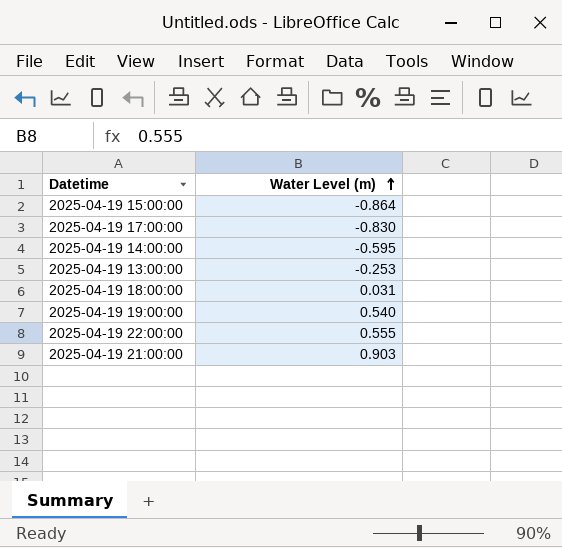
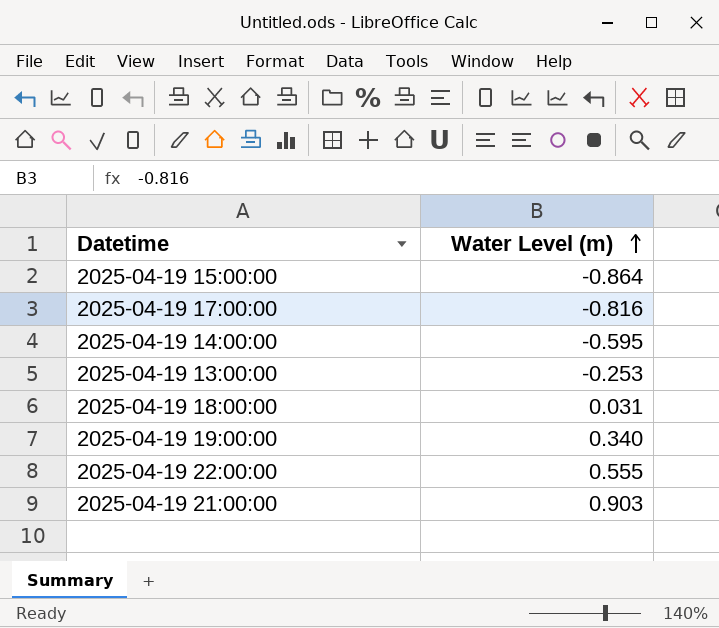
2025-04-19 17:00:00 | Water Level (m): -0.830 -> -0.816
2025-04-19 19:00:00 | Water Level (m): 0.540 -> 0.340

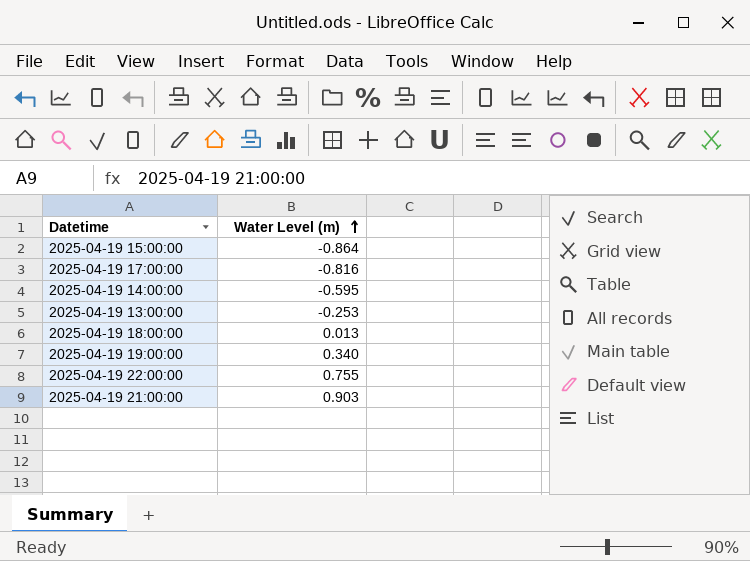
2025-04-19 18:00:00 | Water Level (m): 0.031 -> 0.013
2025-04-19 22:00:00 | Water Level (m): 0.555 -> 0.755

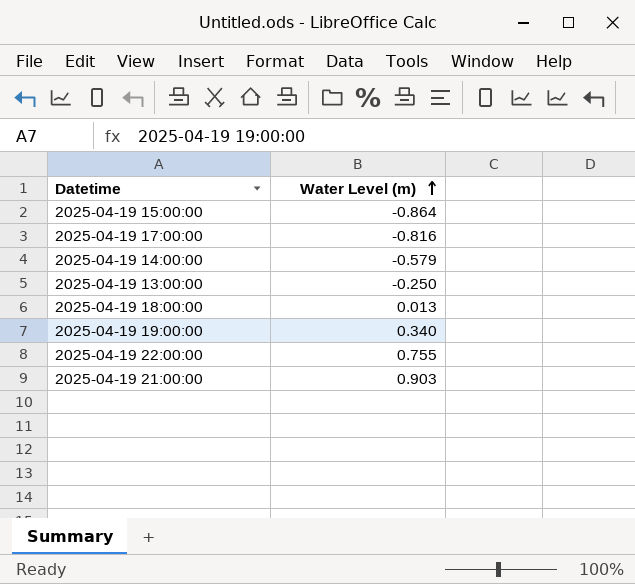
2025-04-19 14:00:00 | Water Level (m): -0.595 -> -0.579
2025-04-19 13:00:00 | Water Level (m): -0.253 -> -0.250

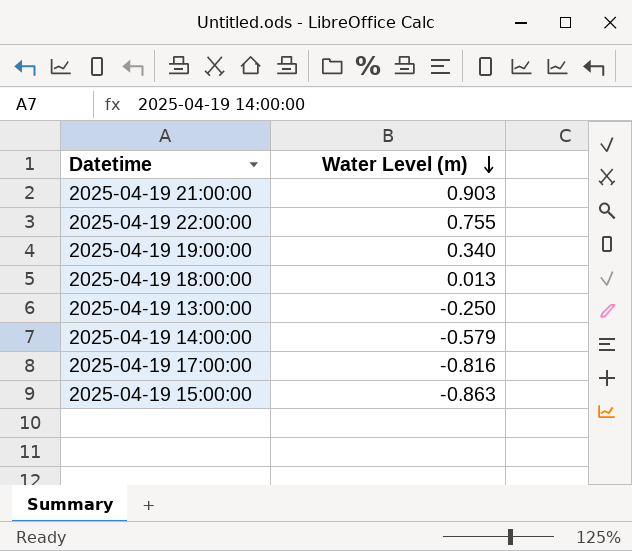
row order: Water Level (m) ascending -> Water Level (m) descending
2025-04-19 15:00:00 | Water Level (m): -0.864 -> -0.863

